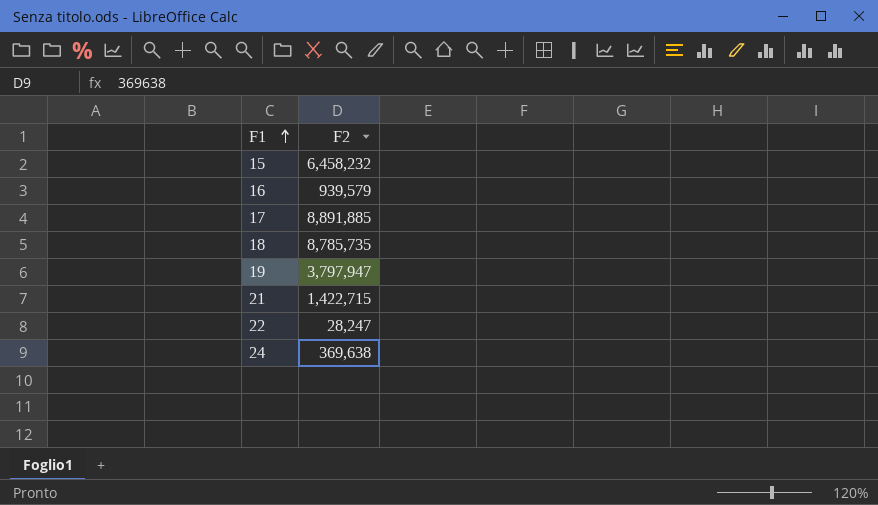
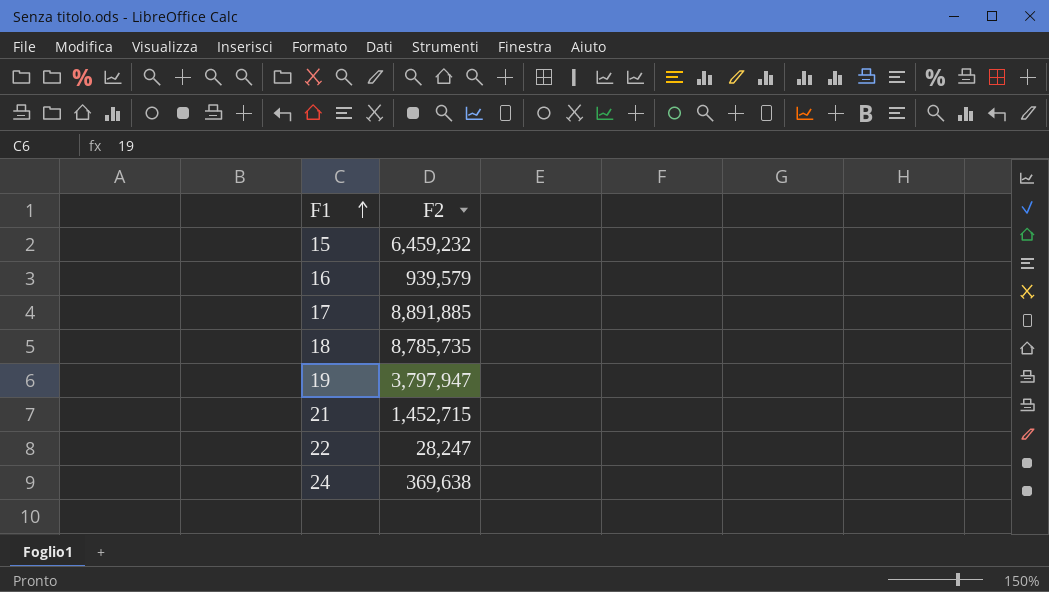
15 | F2: 6,458,232 -> 6,459,232
21 | F2: 1,422,715 -> 1,452,715

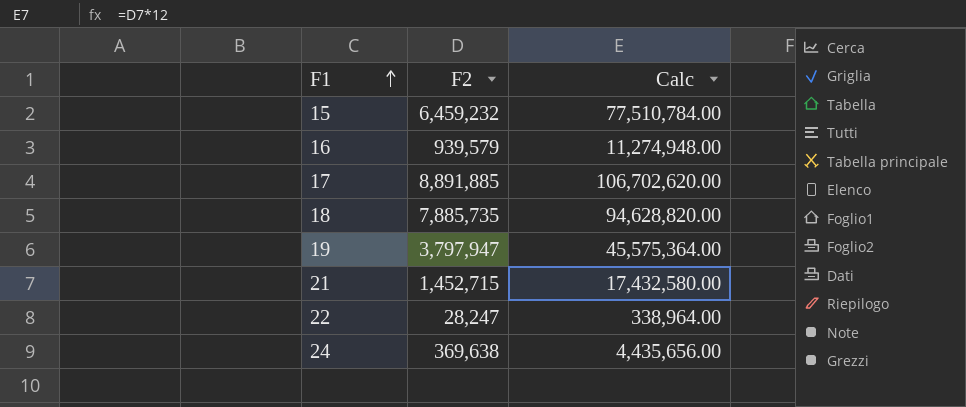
column Calc | formula: none -> [F2] * 12
18 | F2: 8,785,735 -> 7,885,735

